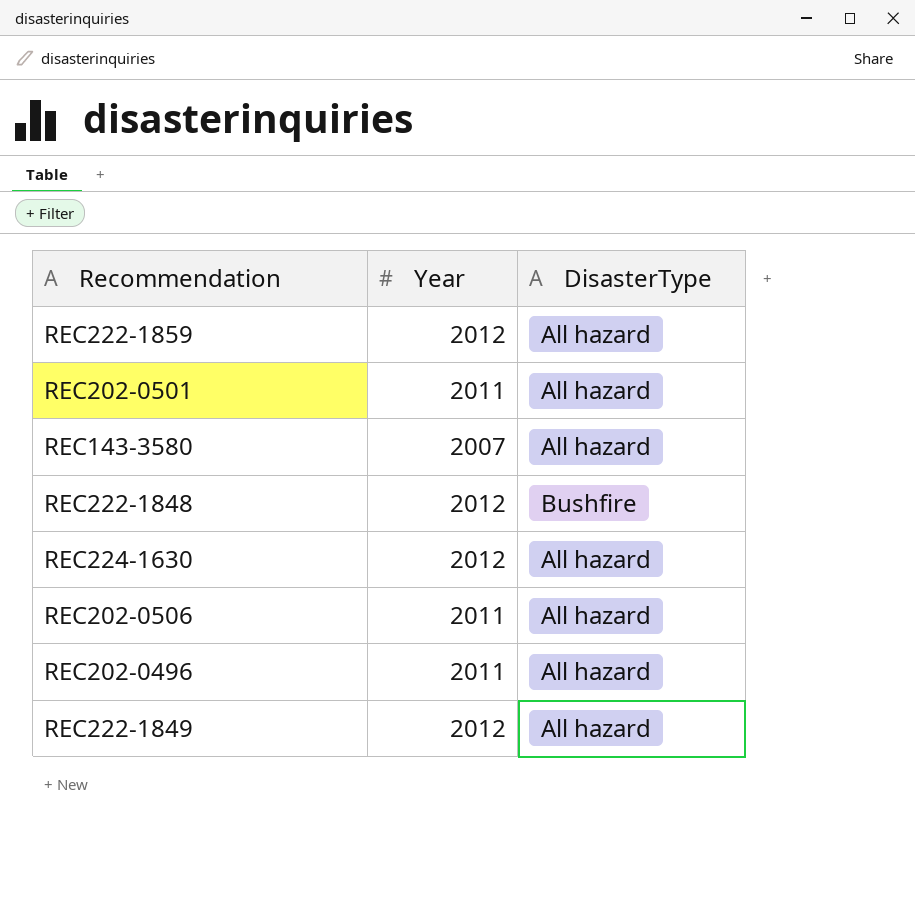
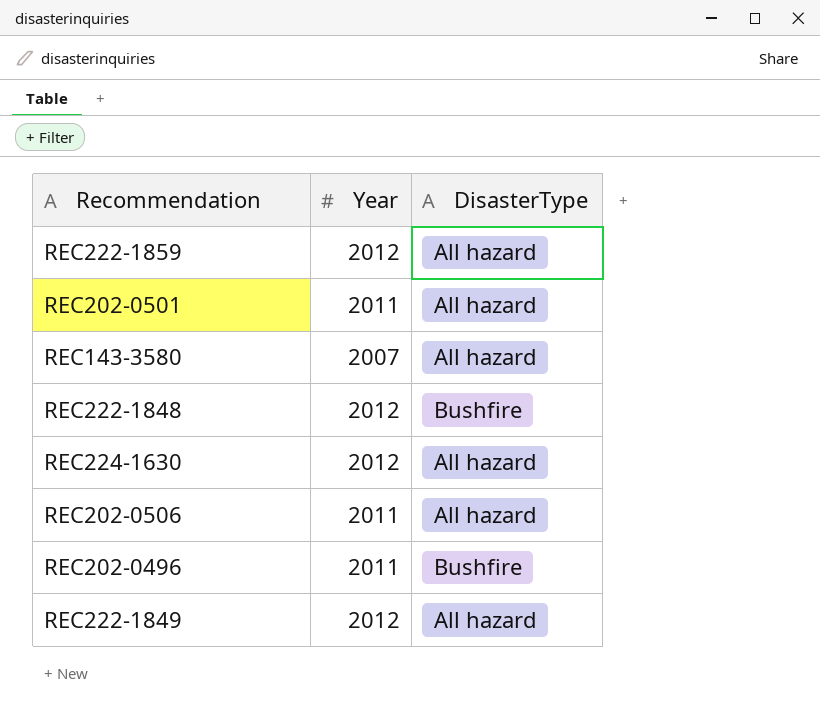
REC202-0496 | DisasterType: All hazard -> Bushfire

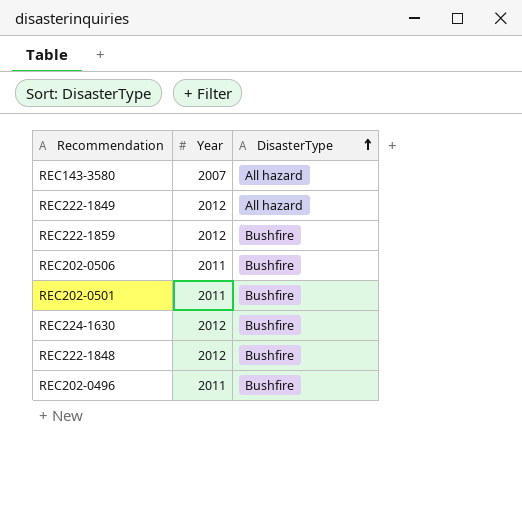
row order: none -> DisasterType ascending
REC222-1859 | DisasterType: All hazard -> Bushfire
REC202-0506 | DisasterType: All hazard -> Bushfire
REC202-0501 | DisasterType: All hazard -> Bushfire
REC224-1630 | DisasterType: All hazard -> Bushfire

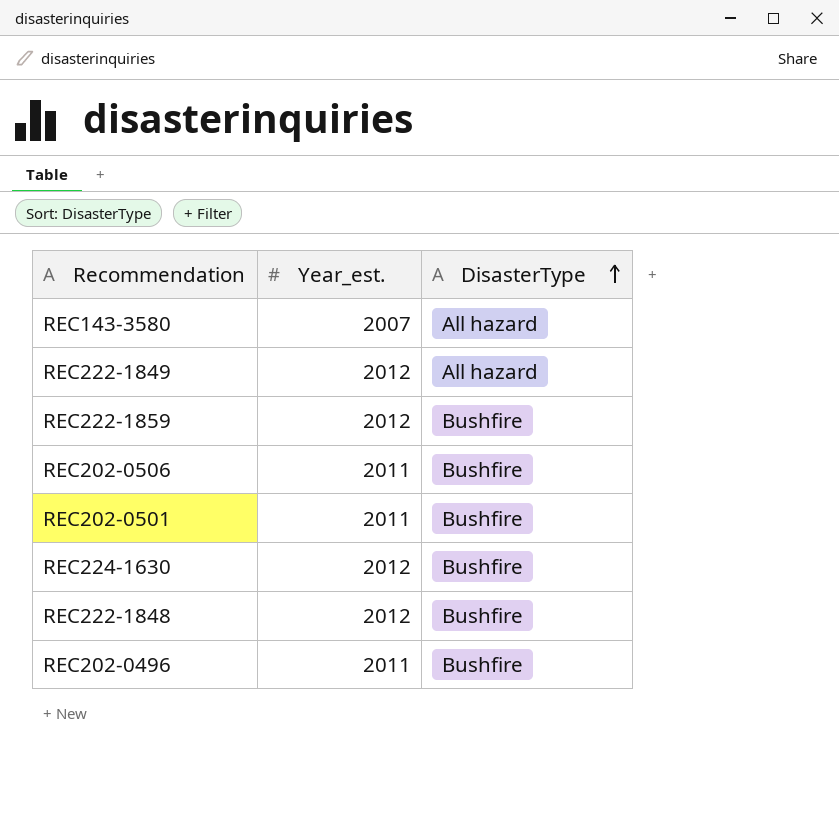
column name: Year -> Year_est.

